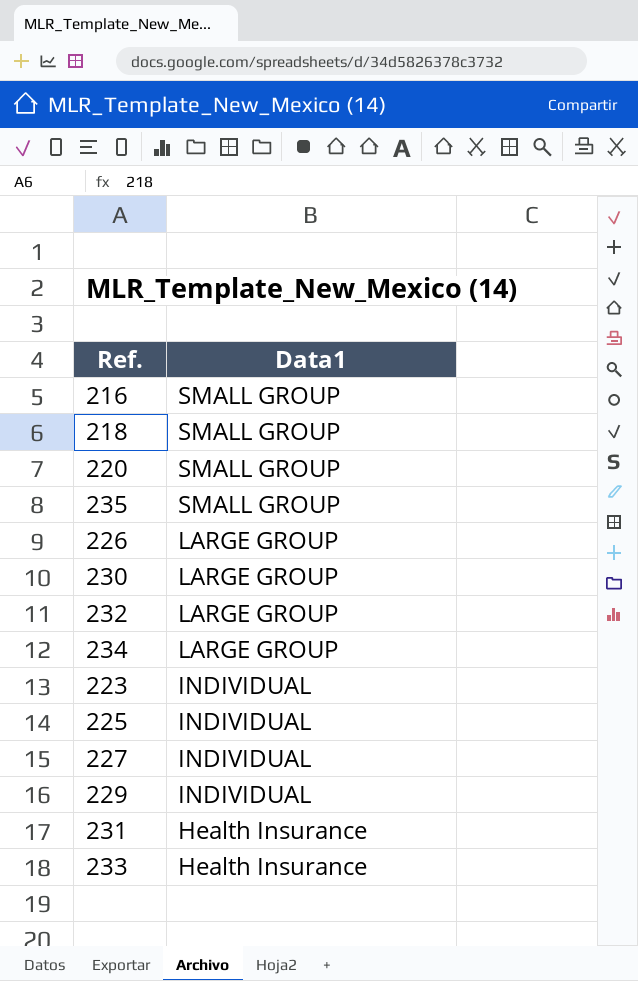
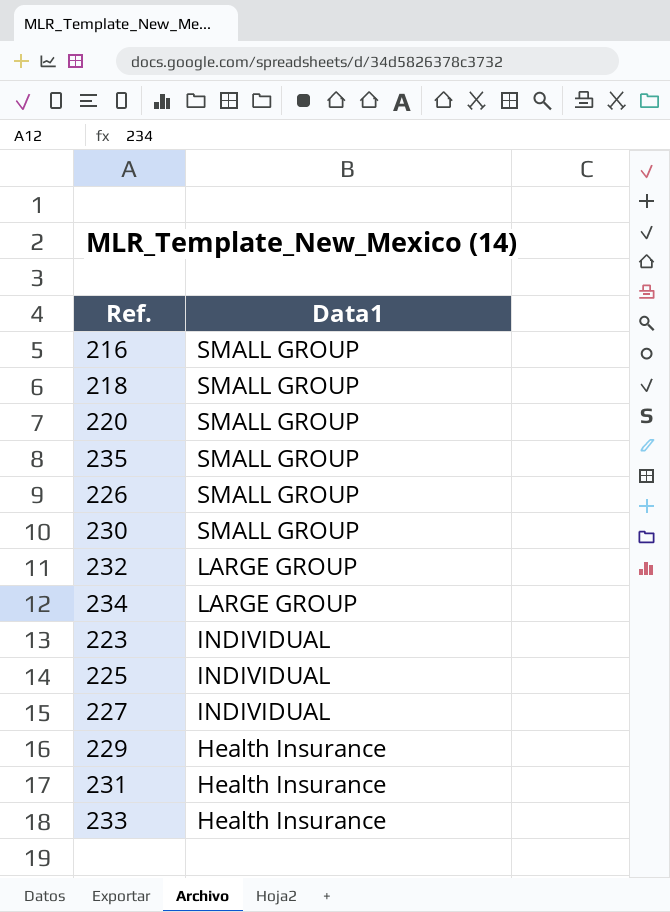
226 | Data1: LARGE GROUP -> SMALL GROUP
230 | Data1: LARGE GROUP -> SMALL GROUP
229 | Data1: INDIVIDUAL -> Health Insurance

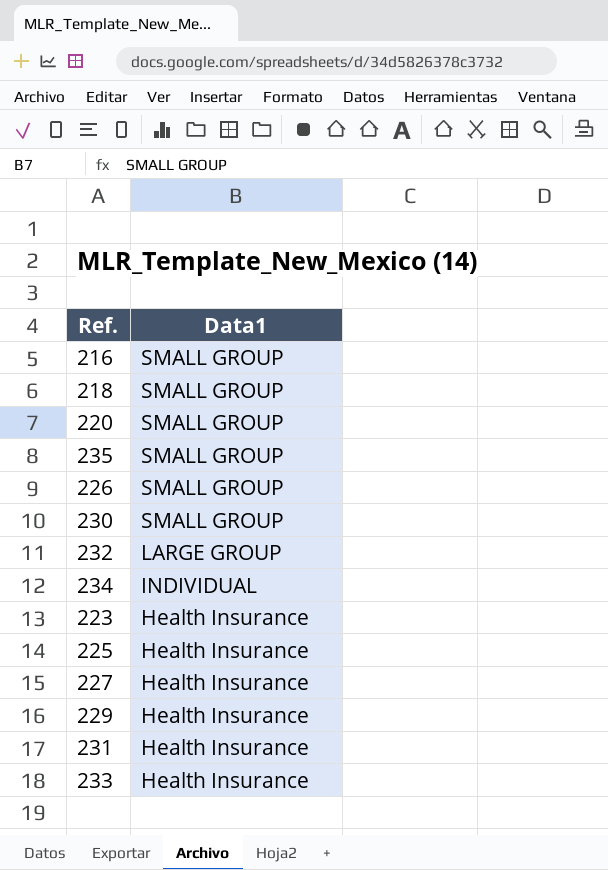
234 | Data1: LARGE GROUP -> INDIVIDUAL
223 | Data1: INDIVIDUAL -> Health Insurance
225 | Data1: INDIVIDUAL -> Health Insurance
227 | Data1: INDIVIDUAL -> Health Insurance

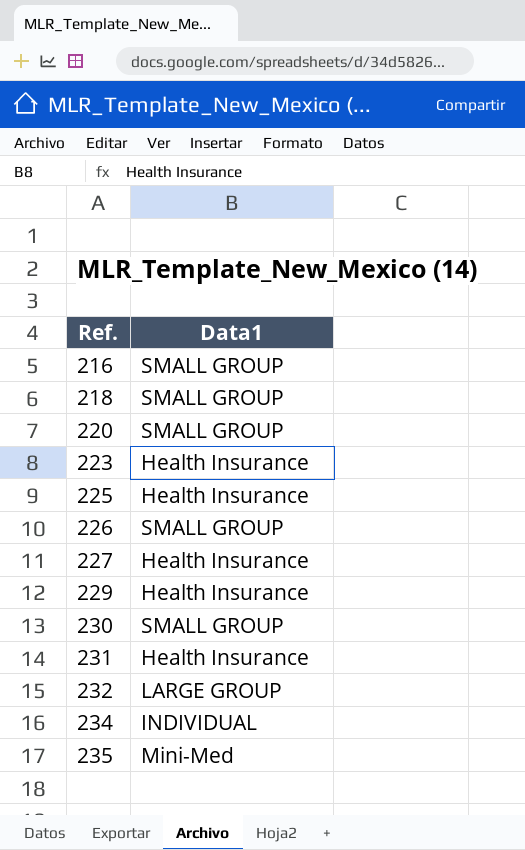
row order: Data1 descending -> Ref. ascending
row 233: Health Insurance -> none
235 | Data1: SMALL GROUP -> Mini-Med

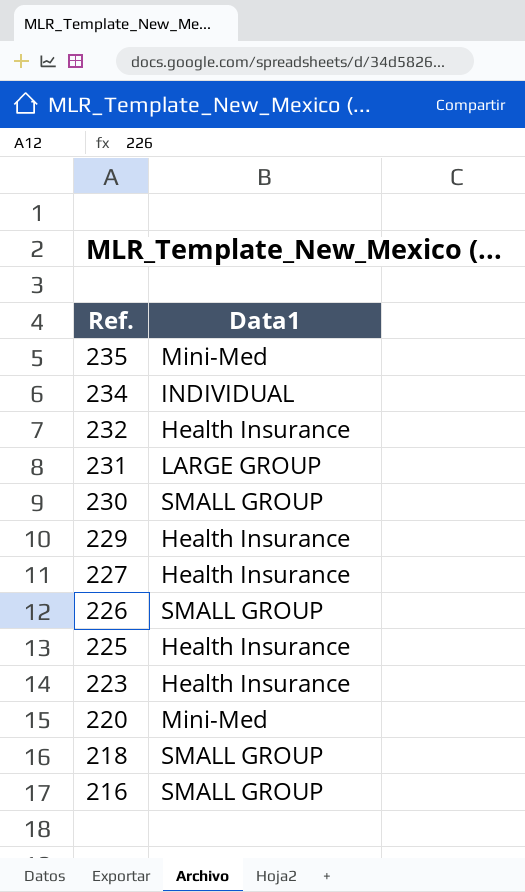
row order: Ref. ascending -> Ref. descending
232 | Data1: LARGE GROUP -> Health Insurance
231 | Data1: Health Insurance -> LARGE GROUP
220 | Data1: SMALL GROUP -> Mini-Med

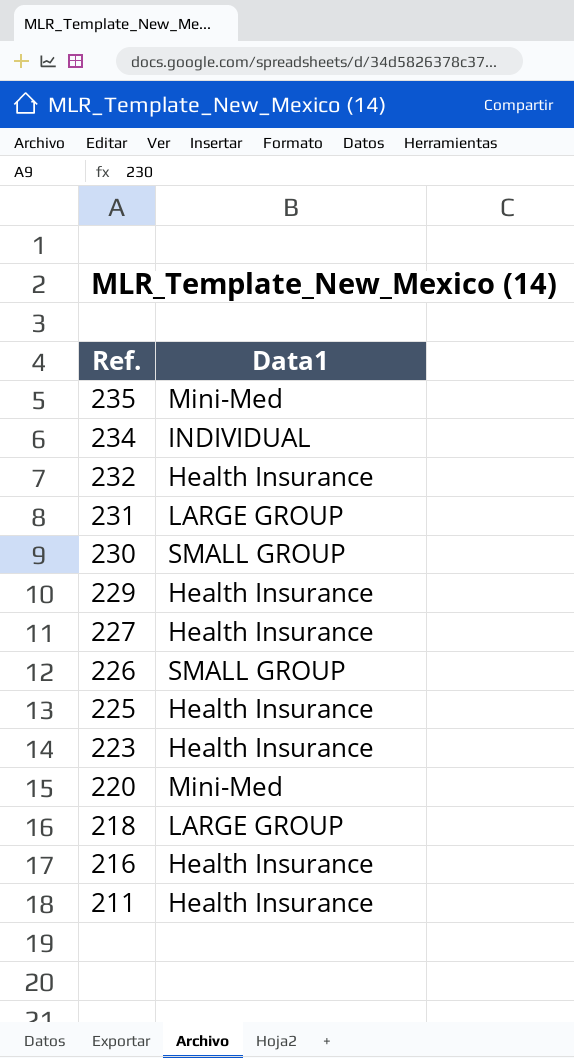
218 | Data1: SMALL GROUP -> LARGE GROUP
216 | Data1: SMALL GROUP -> Health Insurance
row 211: none -> Health Insurance

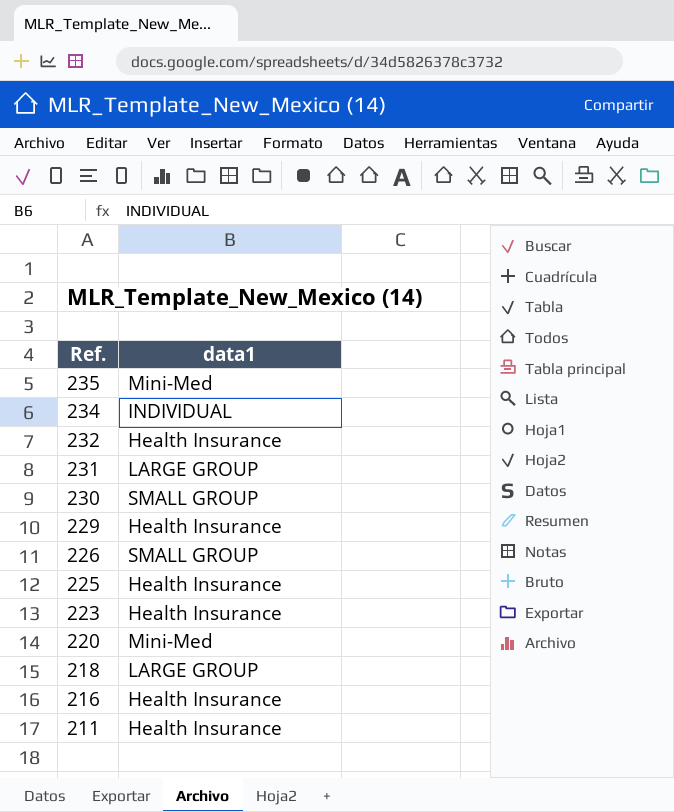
column name: Data1 -> data1
row 227: Health Insurance -> none

